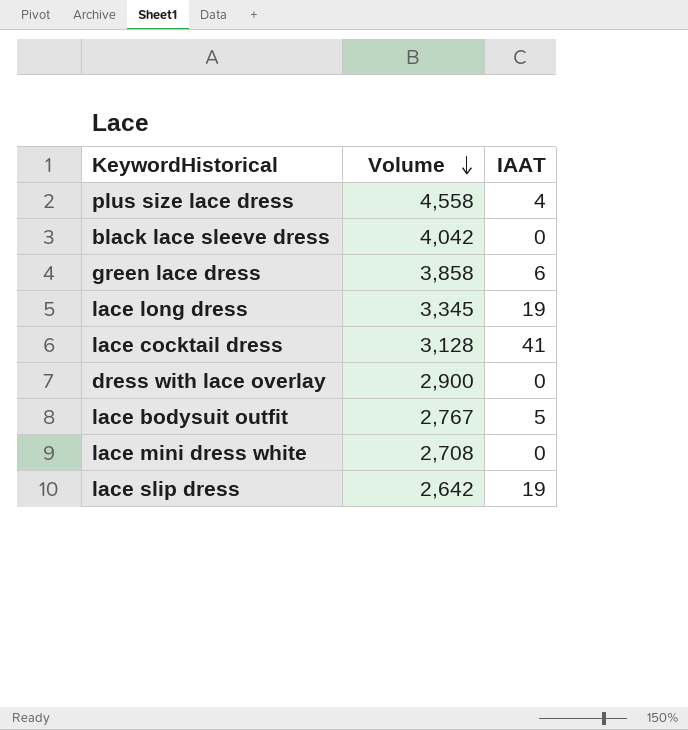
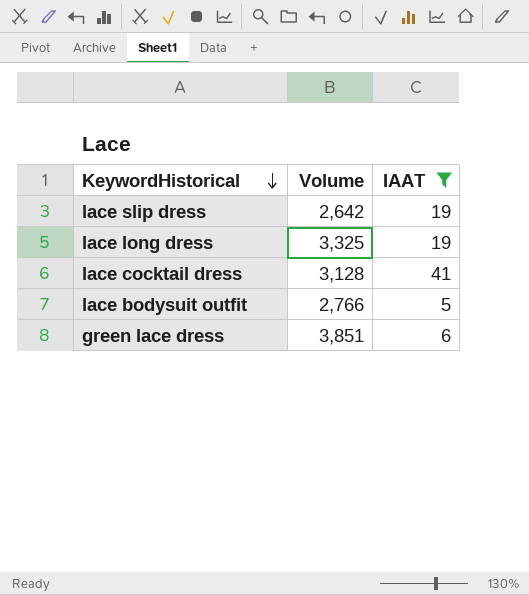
filter: none -> IAAT >= 5
row order: Volume descending -> KeywordHistorical descending
lace long dress | Volume: 3,345 -> 3,325
lace bodysuit outfit | Volume: 2,767 -> 2,766
green lace dress | Volume: 3,858 -> 3,851

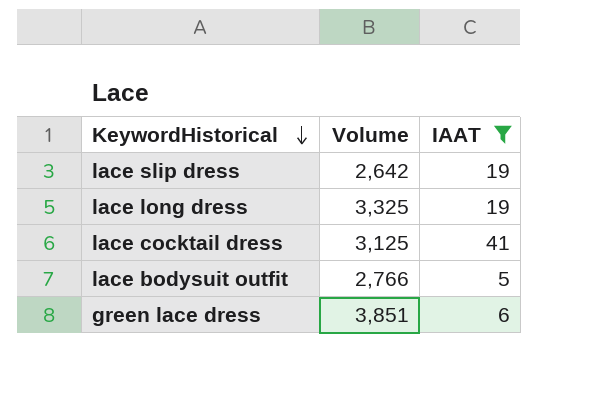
lace cocktail dress | Volume: 3,128 -> 3,125

